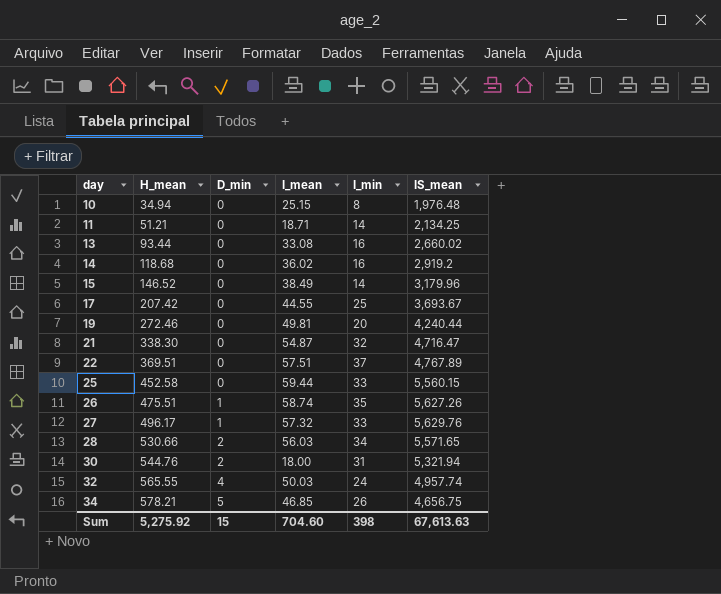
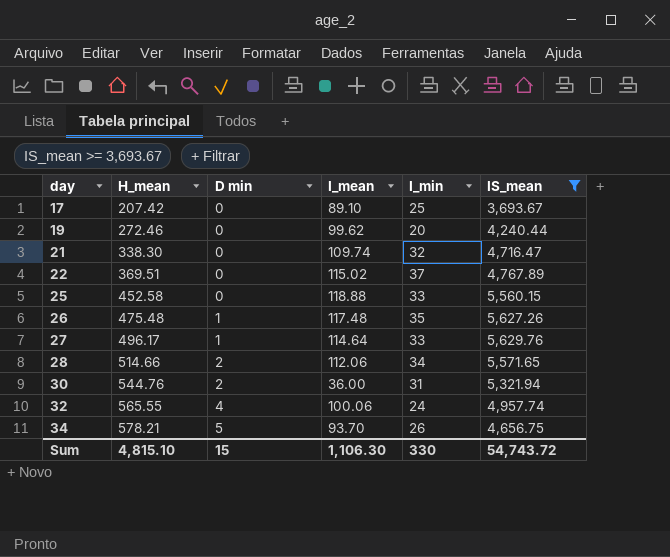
filter: none -> IS_mean >= 3,693.67
column name: D_min -> D min
17 | I_mean: 44.55 -> 89.10
19 | I_mean: 49.81 -> 99.62
21 | I_mean: 54.87 -> 109.74
22 | I_mean: 57.51 -> 115.02
25 | I_mean: 59.44 -> 118.88
26 | H_mean: 475.51 -> 475.48
26 | I_mean: 58.74 -> 117.48
27 | I_mean: 57.32 -> 114.64
28 | H_mean: 530.66 -> 514.66
28 | I_mean: 56.03 -> 112.06
30 | I_mean: 18.00 -> 36.00
32 | I_mean: 50.03 -> 100.06
34 | I_mean: 46.85 -> 93.70
Sum | H_mean: 5,275.92 -> 4,815.10
Sum | I_mean: 704.60 -> 1,106.30
Sum | I_min: 398 -> 330
Sum | IS_mean: 67,613.63 -> 54,743.72

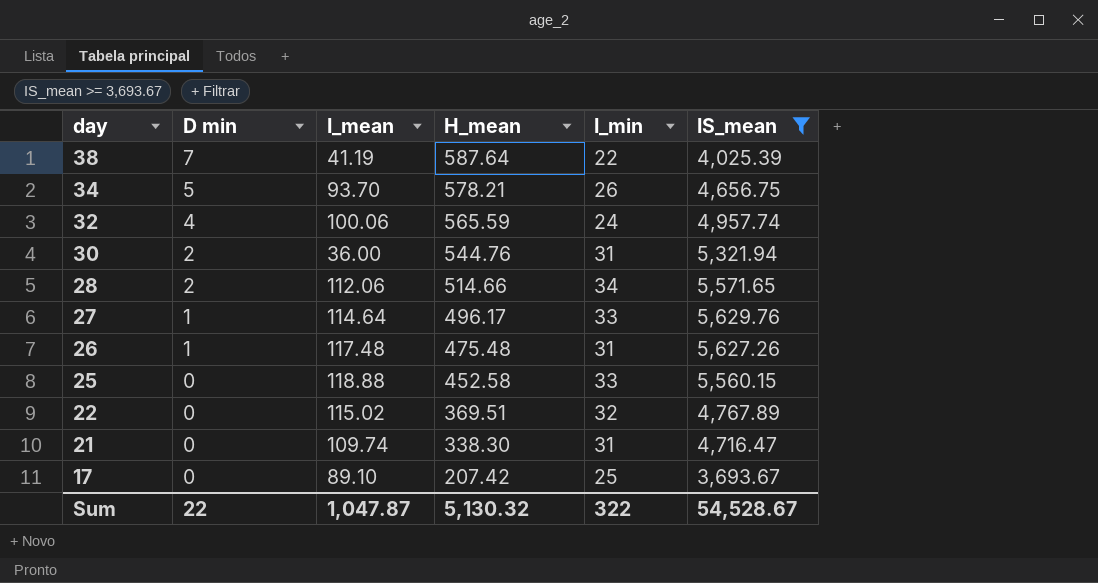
row order: day ascending -> day descending
column H_mean | position: 2 -> 4
row 19: 272.46 | 0 | 99.62 | 20 | 4,240.44 -> none
row 38: none -> 7 | 41.19 | 587.64 | 22 | 4,025.39
32 | H_mean: 565.55 -> 565.59
26 | I_min: 35 -> 31
22 | I_min: 37 -> 32
21 | I_min: 32 -> 31
Sum | D min: 15 -> 22
Sum | I_mean: 1,106.30 -> 1,047.87
Sum | H_mean: 4,815.10 -> 5,130.32
Sum | I_min: 330 -> 322
Sum | IS_mean: 54,743.72 -> 54,528.67

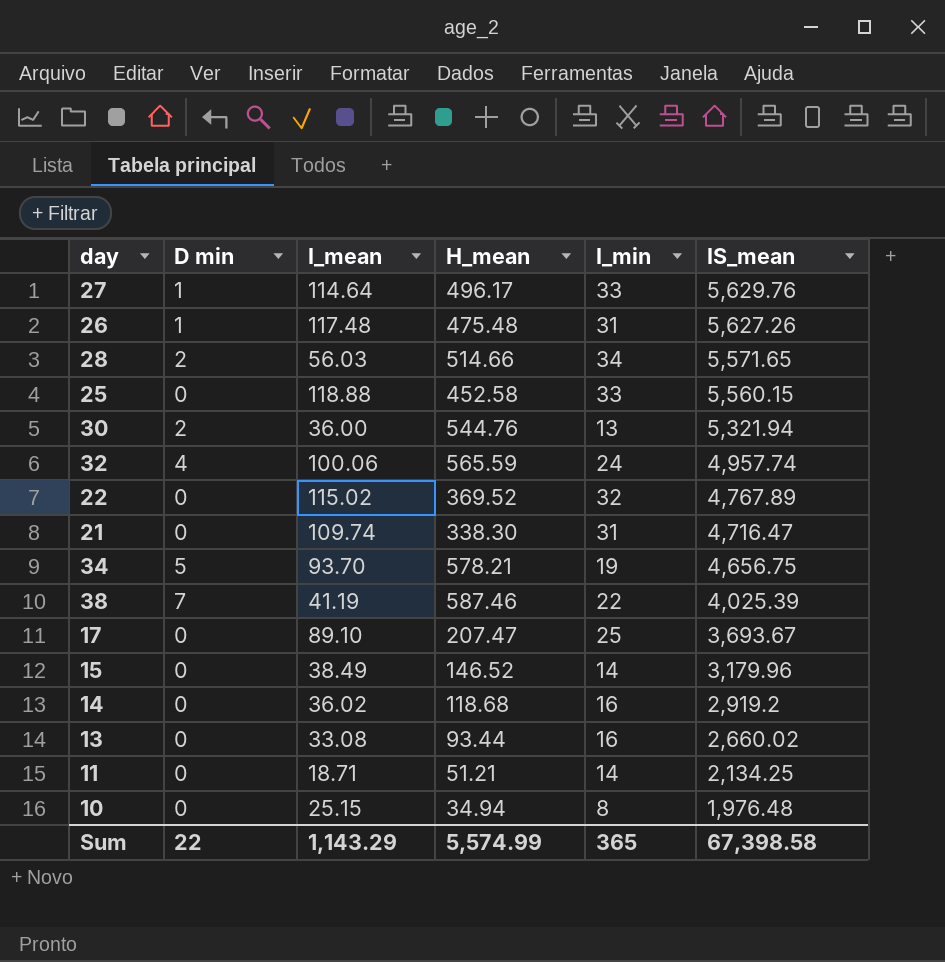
filter: IS_mean >= 3,693.67 -> none
row order: day descending -> IS_mean descending
28 | I_mean: 112.06 -> 56.03
30 | I_min: 31 -> 13
22 | H_mean: 369.51 -> 369.52
34 | I_min: 26 -> 19
38 | H_mean: 587.64 -> 587.46
17 | H_mean: 207.42 -> 207.47
Sum | I_mean: 1,047.87 -> 1,143.29
Sum | H_mean: 5,130.32 -> 5,574.99
Sum | I_min: 322 -> 365
Sum | IS_mean: 54,528.67 -> 67,398.58

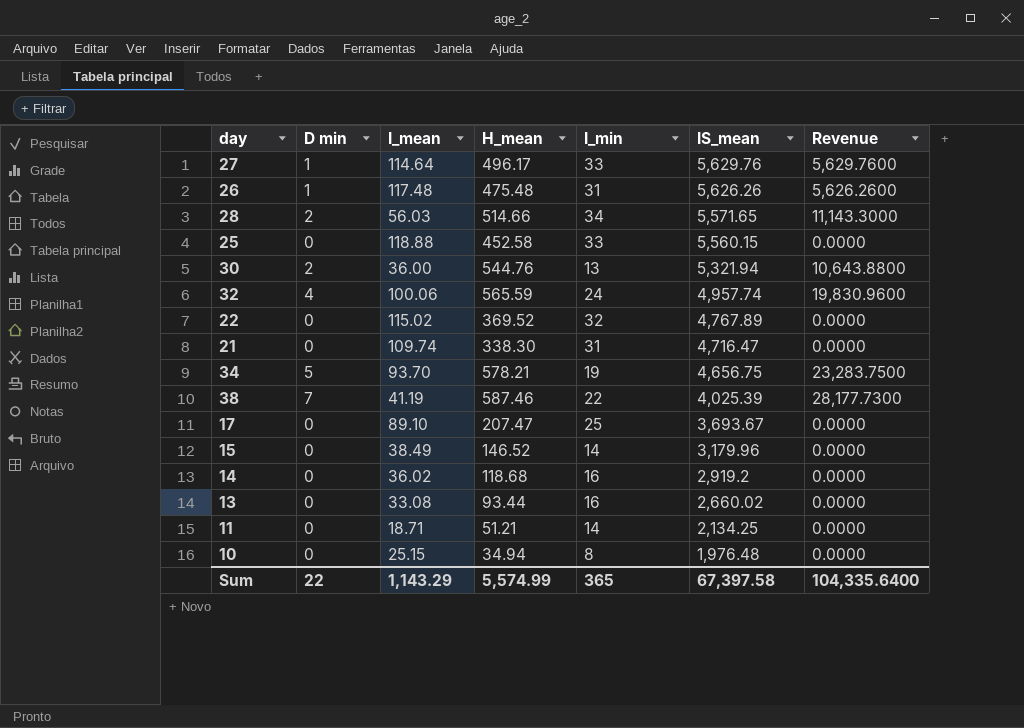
column Revenue | formula: none -> [D min] * [IS_mean]
26 | IS_mean: 5,627.26 -> 5,626.26
Sum | IS_mean: 67,398.58 -> 67,397.58

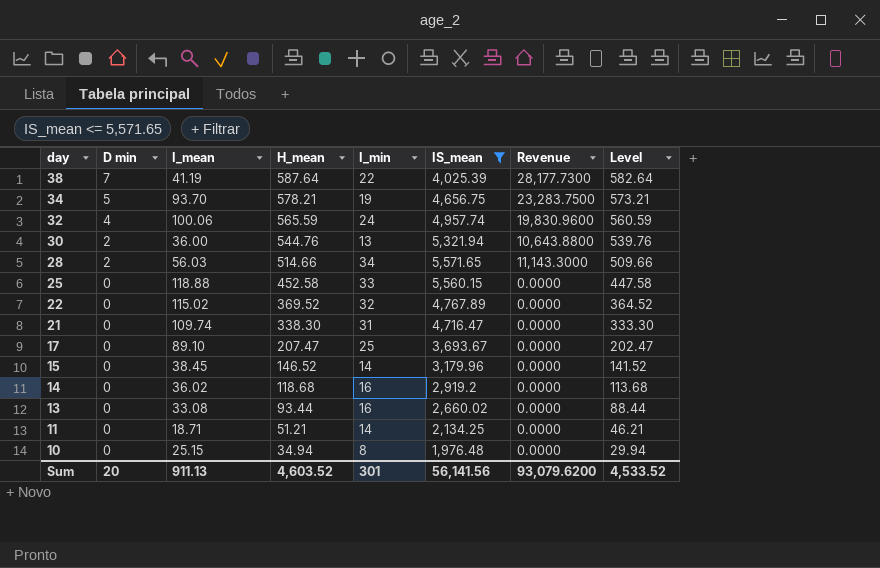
filter: none -> IS_mean <= 5,571.65
row order: IS_mean descending -> day descending
column Level | formula: none -> [H_mean] - 5
38 | H_mean: 587.46 -> 587.64
15 | I_mean: 38.49 -> 38.45
Sum | D min: 22 -> 20
Sum | I_mean: 1,143.29 -> 911.13
Sum | H_mean: 5,574.99 -> 4,603.52
Sum | I_min: 365 -> 301
Sum | IS_mean: 67,397.58 -> 56,141.56
Sum | Revenue: 104,335.6400 -> 93,079.6200

